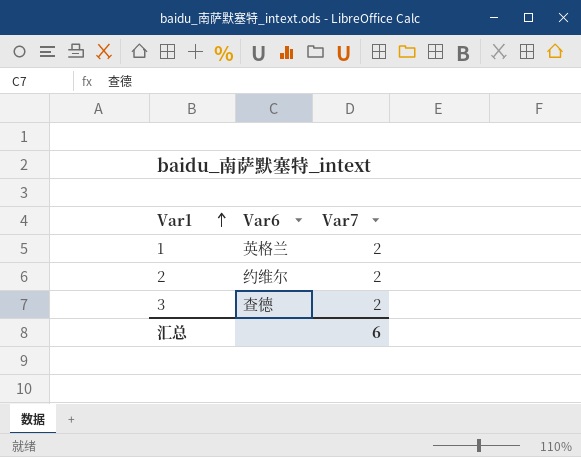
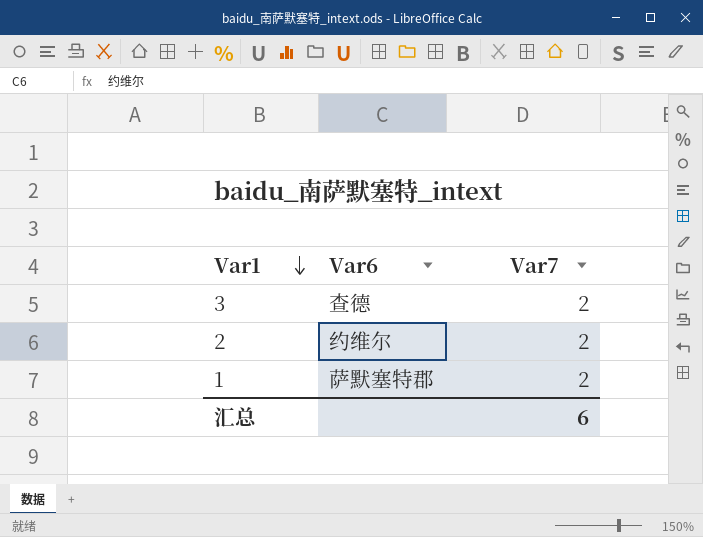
row order: Var1 ascending -> Var1 descending
1 | Var6: 英格兰 -> 萨默塞特郡

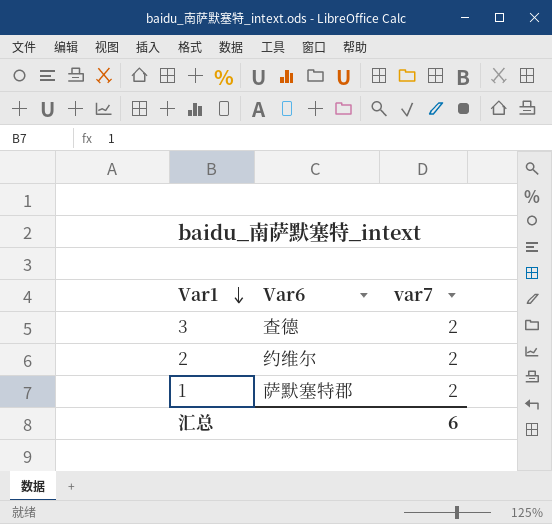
column name: Var7 -> var7

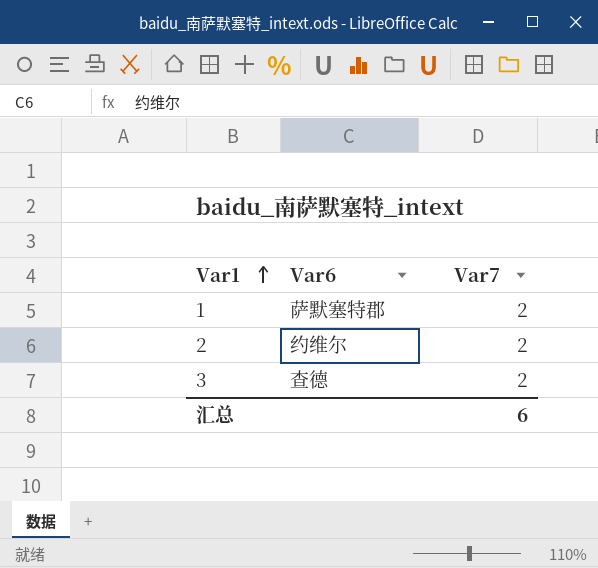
row order: Var1 descending -> Var1 ascending
column name: var7 -> Var7

